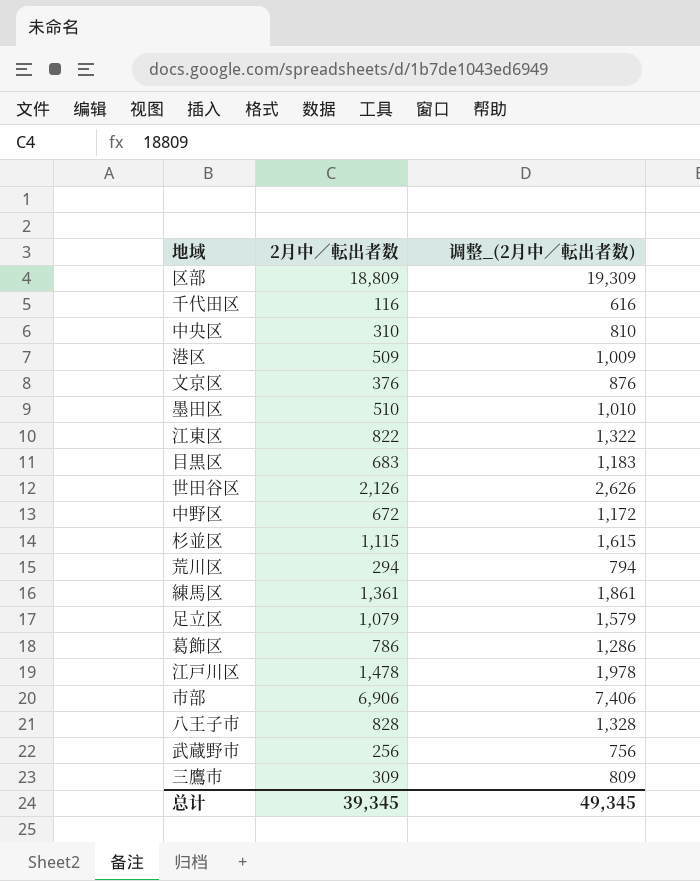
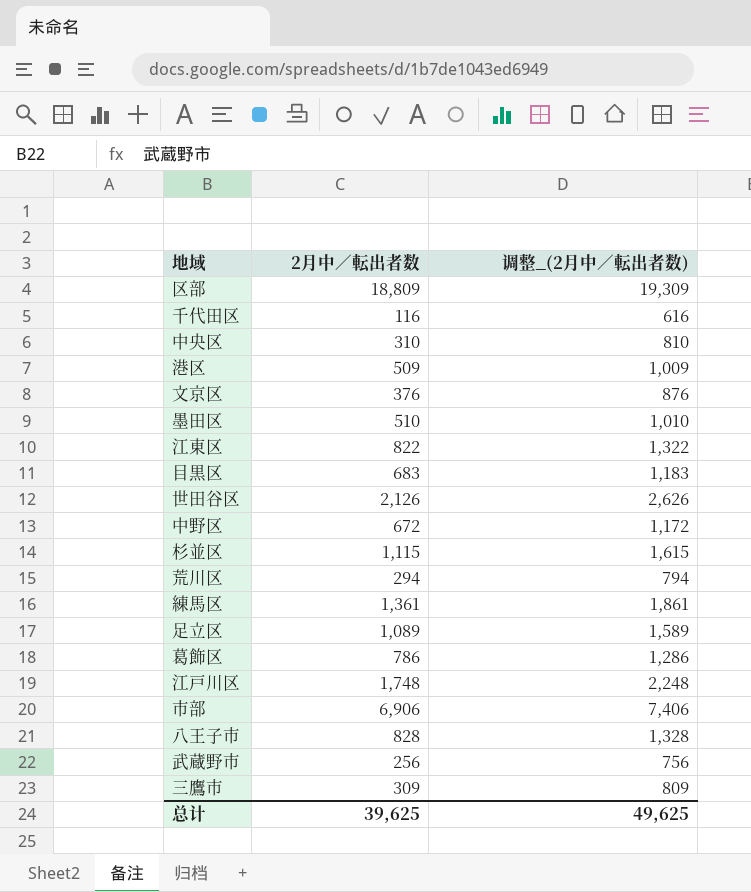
足立区 | 2月中／転出者数: 1,079 -> 1,089
足立区 | 调整_(2月中／転出者数): 1,579 -> 1,589
江戸川区 | 2月中／転出者数: 1,478 -> 1,748
江戸川区 | 调整_(2月中／転出者数): 1,978 -> 2,248
总计 | 2月中／転出者数: 39,345 -> 39,625
总计 | 调整_(2月中／転出者数): 49,345 -> 49,625

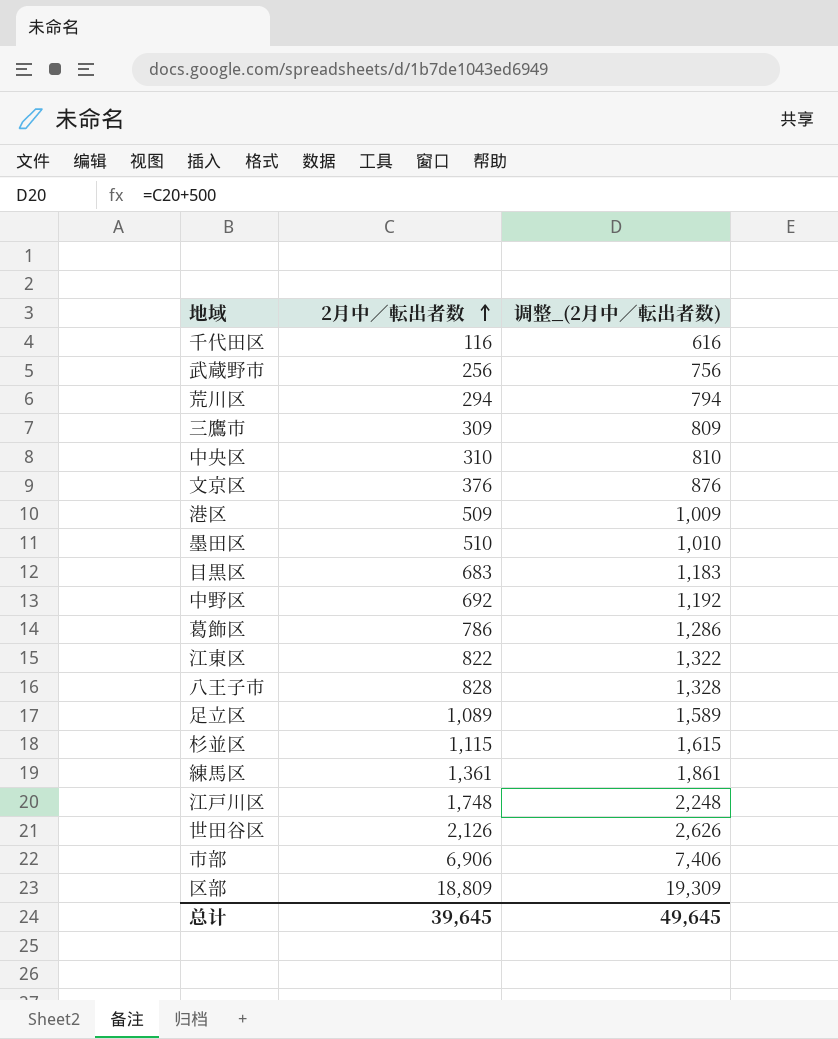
row order: none -> 2月中／転出者数 ascending
中野区 | 2月中／転出者数: 672 -> 692
中野区 | 调整_(2月中／転出者数): 1,172 -> 1,192
总计 | 2月中／転出者数: 39,625 -> 39,645
总计 | 调整_(2月中／転出者数): 49,625 -> 49,645

